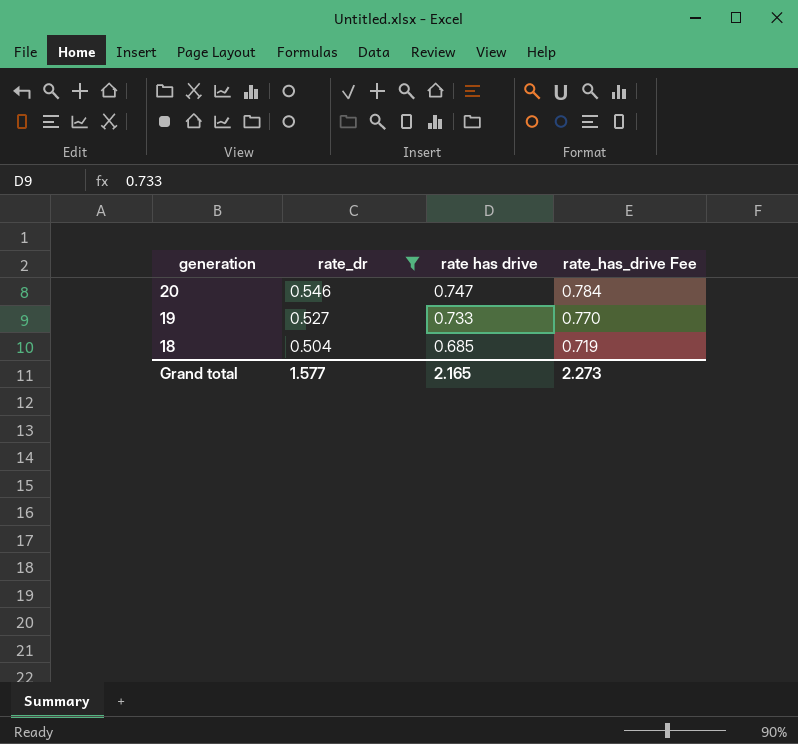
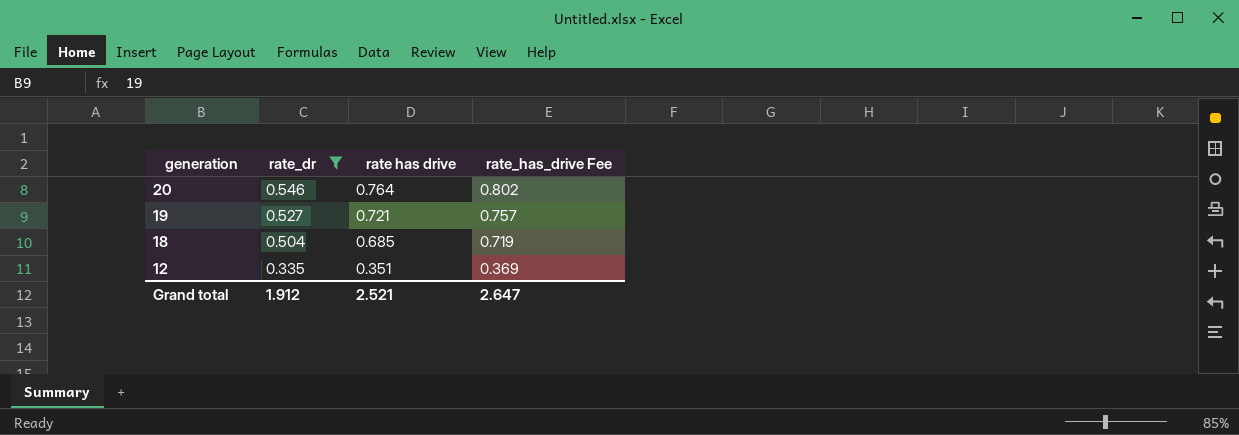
20 | rate has drive: 0.747 -> 0.764
20 | rate_has_drive Fee: 0.784 -> 0.802
19 | rate has drive: 0.733 -> 0.721
19 | rate_has_drive Fee: 0.770 -> 0.757
row 12: none -> 0.335 | 0.351 | 0.369
Grand total | rate_dr: 1.577 -> 1.912
Grand total | rate has drive: 2.165 -> 2.521
Grand total | rate_has_drive Fee: 2.273 -> 2.647

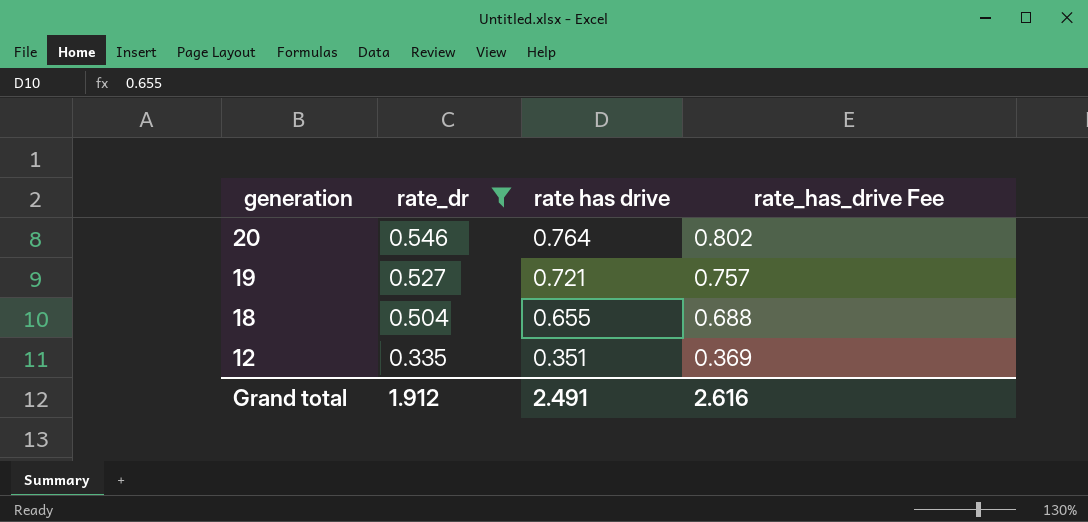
18 | rate has drive: 0.685 -> 0.655
18 | rate_has_drive Fee: 0.719 -> 0.688
Grand total | rate has drive: 2.521 -> 2.491
Grand total | rate_has_drive Fee: 2.647 -> 2.616

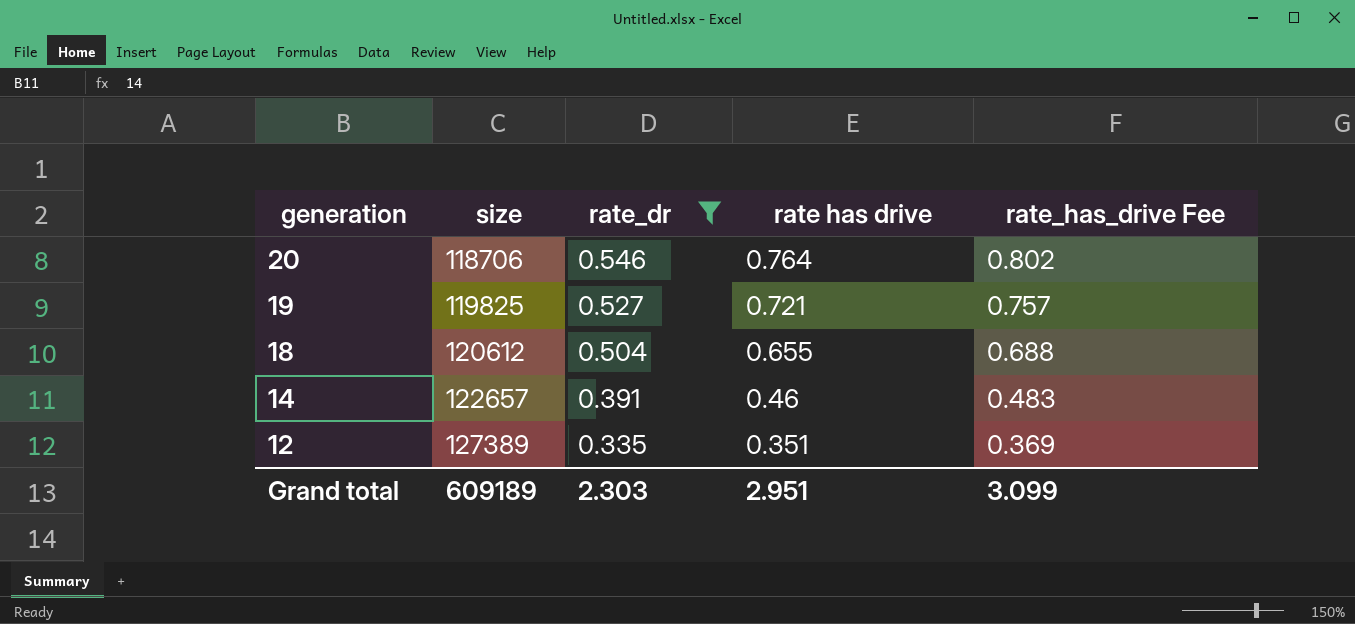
column size | position: none -> 2
row 14: none -> 122657 | 0.391 | 0.46 | 0.483
Grand total | rate_dr: 1.912 -> 2.303
Grand total | rate has drive: 2.491 -> 2.951
Grand total | rate_has_drive Fee: 2.616 -> 3.099

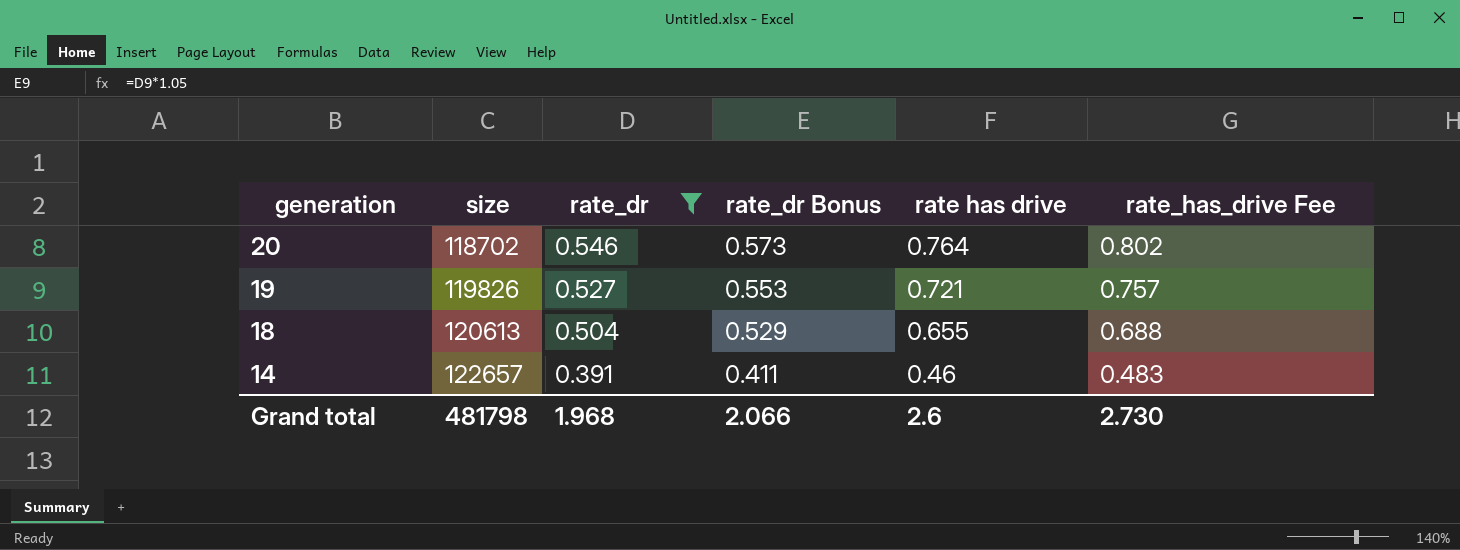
column rate_dr Bonus | formula: none -> [rate_dr] * 1.05
row 12: 127389 | 0.335 | 0.351 | 0.369 -> none
20 | size: 118706 -> 118702
19 | size: 119825 -> 119826
18 | size: 120612 -> 120613
Grand total | size: 609189 -> 481798
Grand total | rate_dr: 2.303 -> 1.968
Grand total | rate has drive: 2.951 -> 2.6
Grand total | rate_has_drive Fee: 3.099 -> 2.730

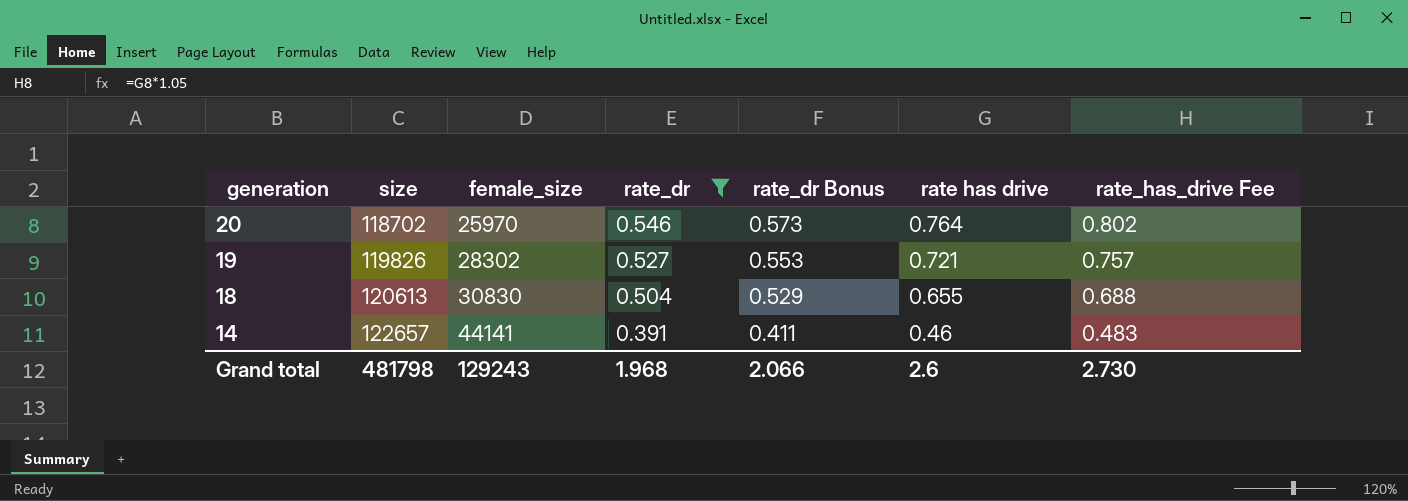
column female_size | position: none -> 3

